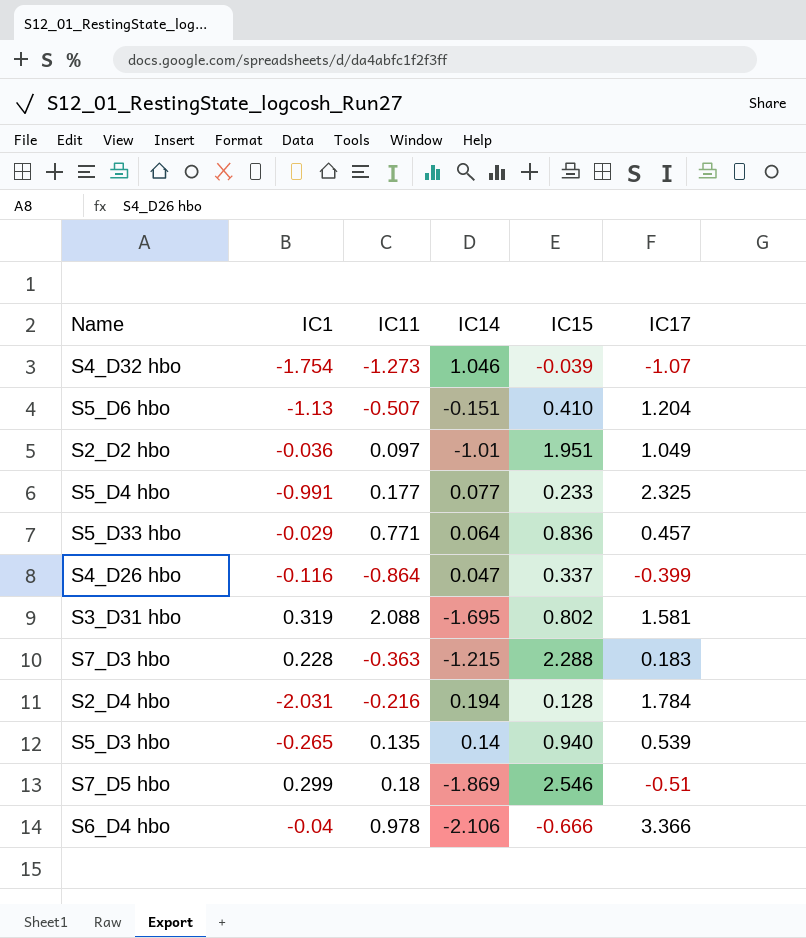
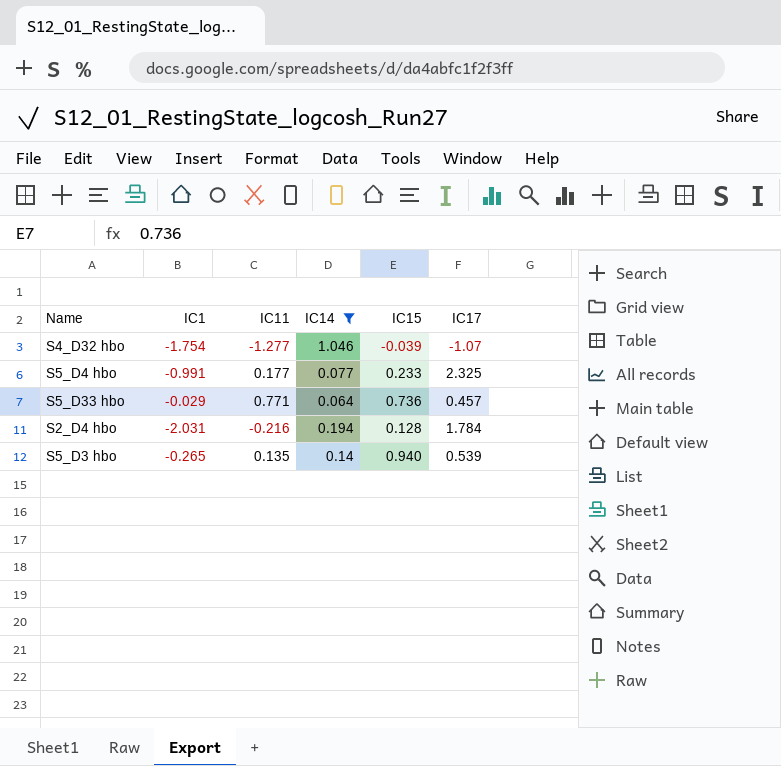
filter: none -> IC14 >= 0.064
S4_D32 hbo | IC11: -1.273 -> -1.277
S5_D33 hbo | IC15: 0.836 -> 0.736

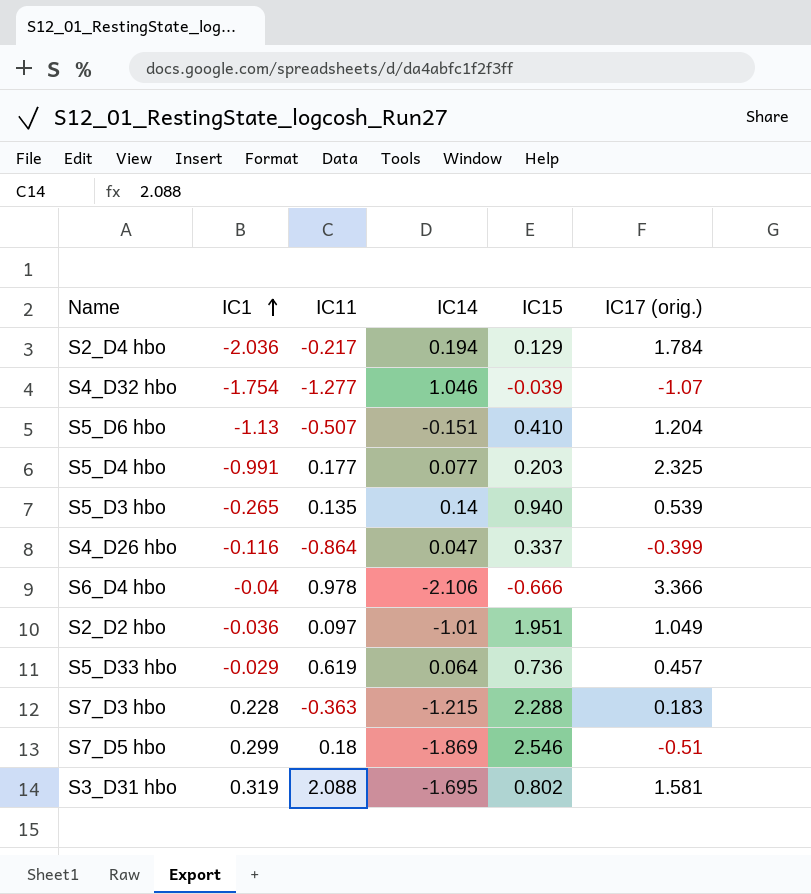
filter: IC14 >= 0.064 -> none
row order: none -> IC1 ascending
column name: IC17 -> IC17 (orig.)
S2_D4 hbo | IC1: -2.031 -> -2.036
S2_D4 hbo | IC11: -0.216 -> -0.217
S2_D4 hbo | IC15: 0.128 -> 0.129
S5_D4 hbo | IC15: 0.233 -> 0.203
S5_D33 hbo | IC11: 0.771 -> 0.619

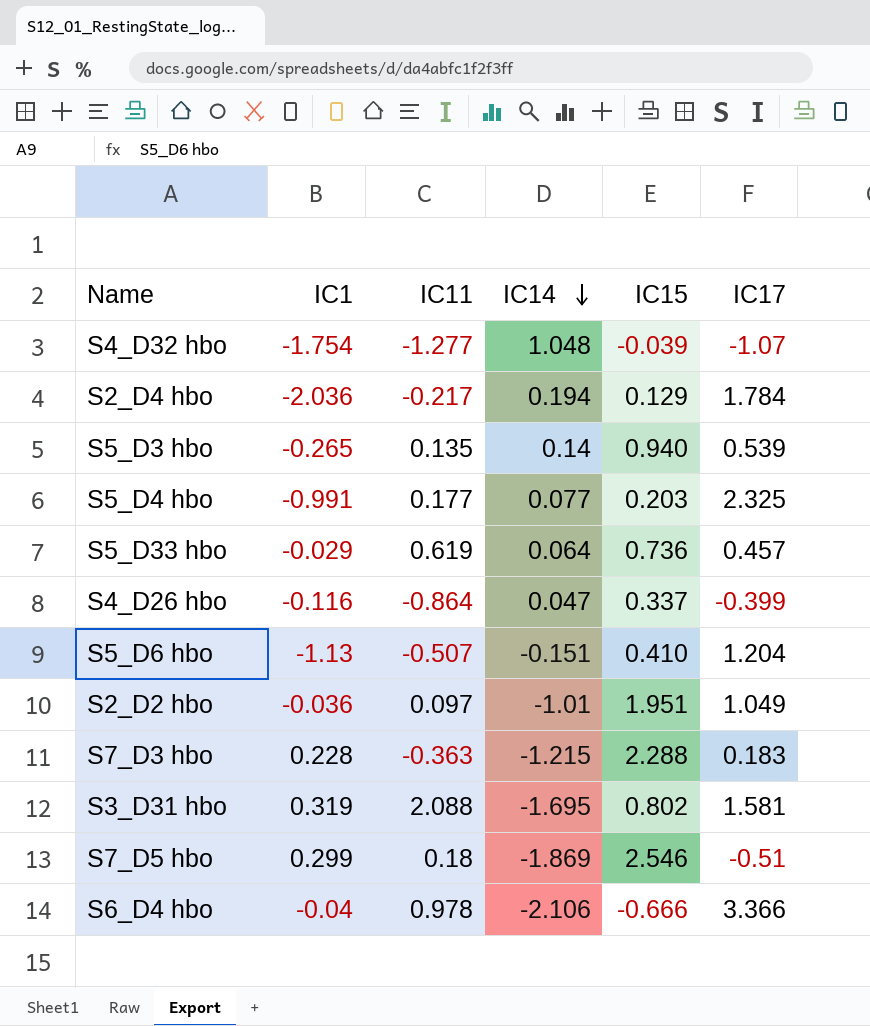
row order: IC1 ascending -> IC14 descending
column name: IC17 (orig.) -> IC17
S4_D32 hbo | IC14: 1.046 -> 1.048

